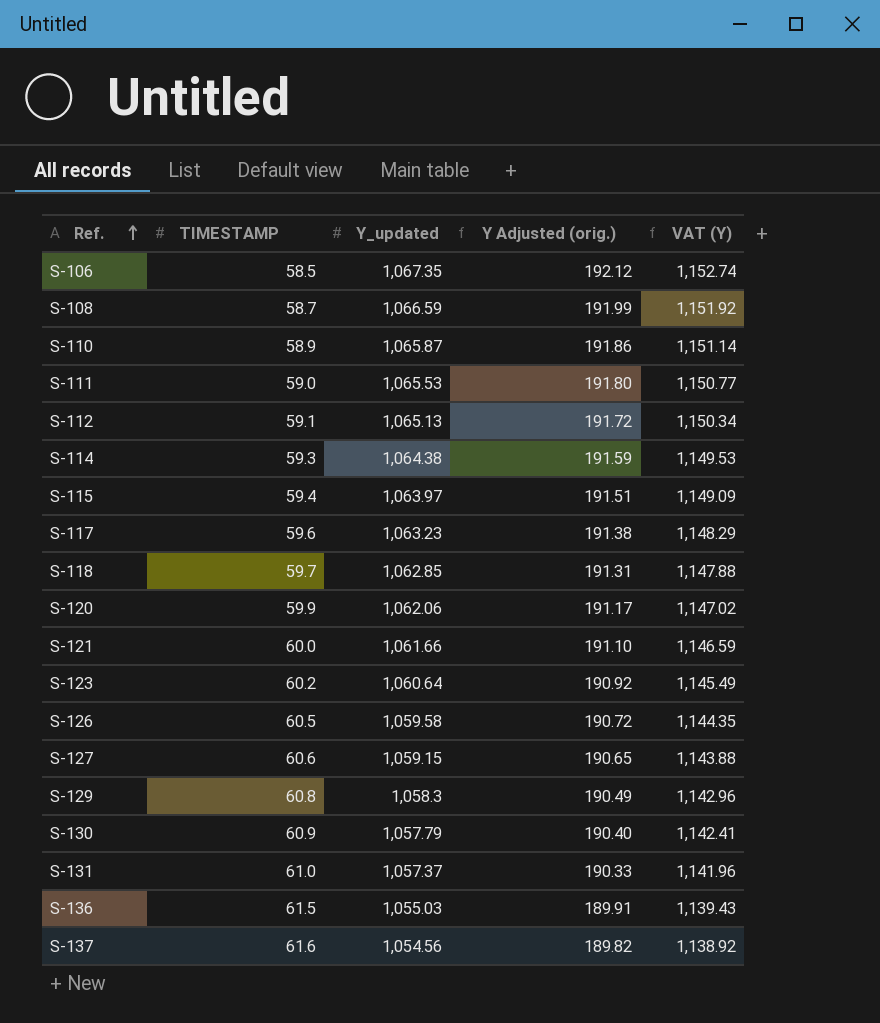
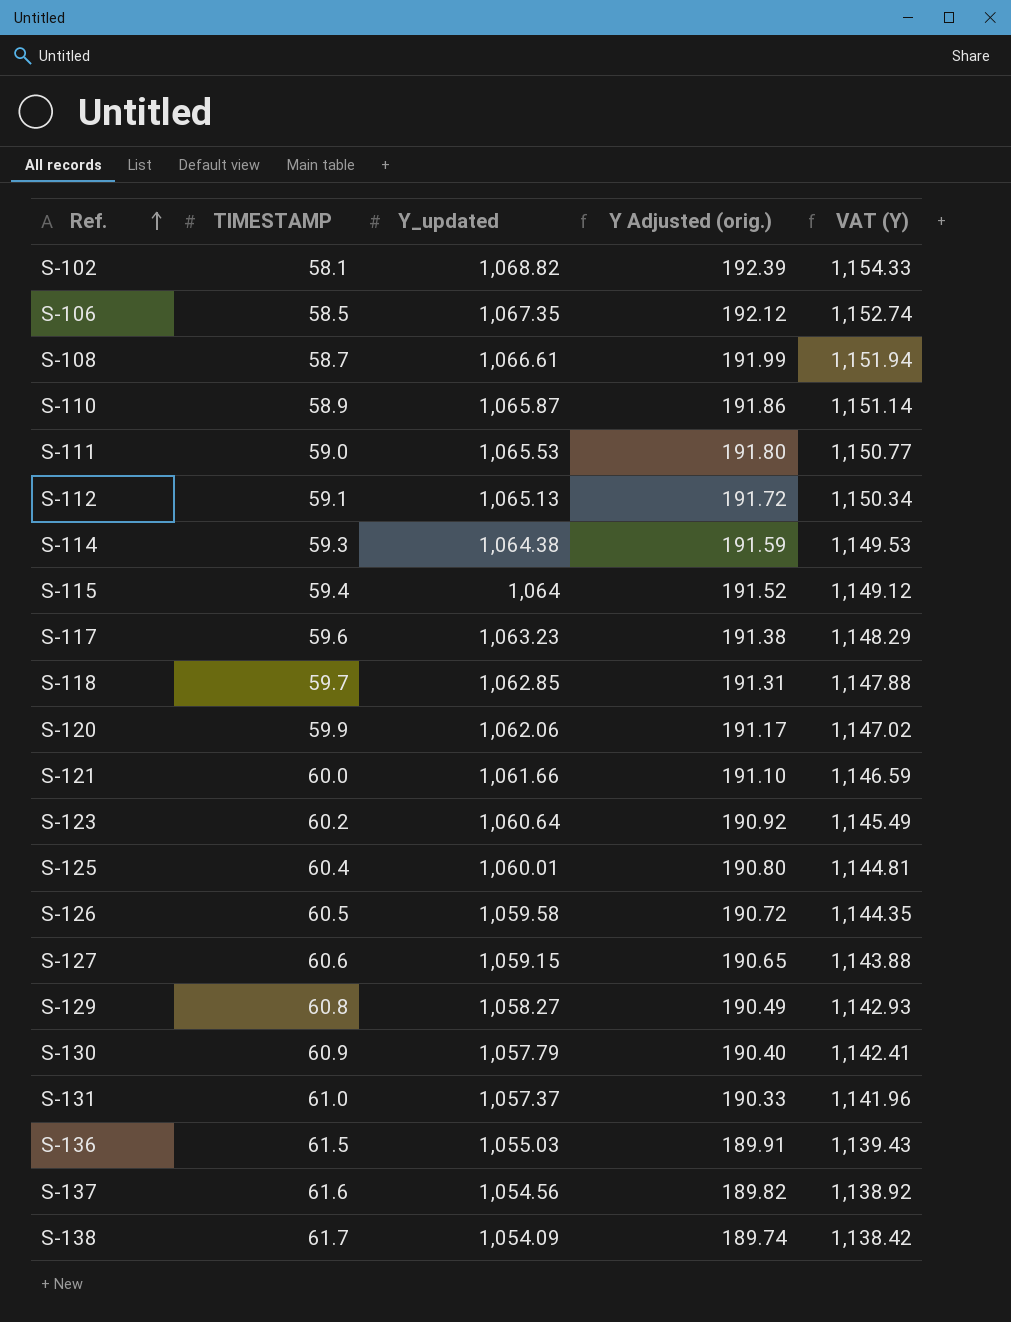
row S-102: none -> 58.1 | 1,068.82 | 192.39 | 1,154.33
S-108 | Y_updated: 1,066.59 -> 1,066.61
S-108 | VAT (Y): 1,151.92 -> 1,151.94
S-115 | Y_updated: 1,063.97 -> 1,064
S-115 | Y Adjusted (orig.): 191.51 -> 191.52
S-115 | VAT (Y): 1,149.09 -> 1,149.12
row S-125: none -> 60.4 | 1,060.01 | 190.80 | 1,144.81
S-129 | Y_updated: 1,058.3 -> 1,058.27
S-129 | VAT (Y): 1,142.96 -> 1,142.93
row S-138: none -> 61.7 | 1,054.09 | 189.74 | 1,138.42

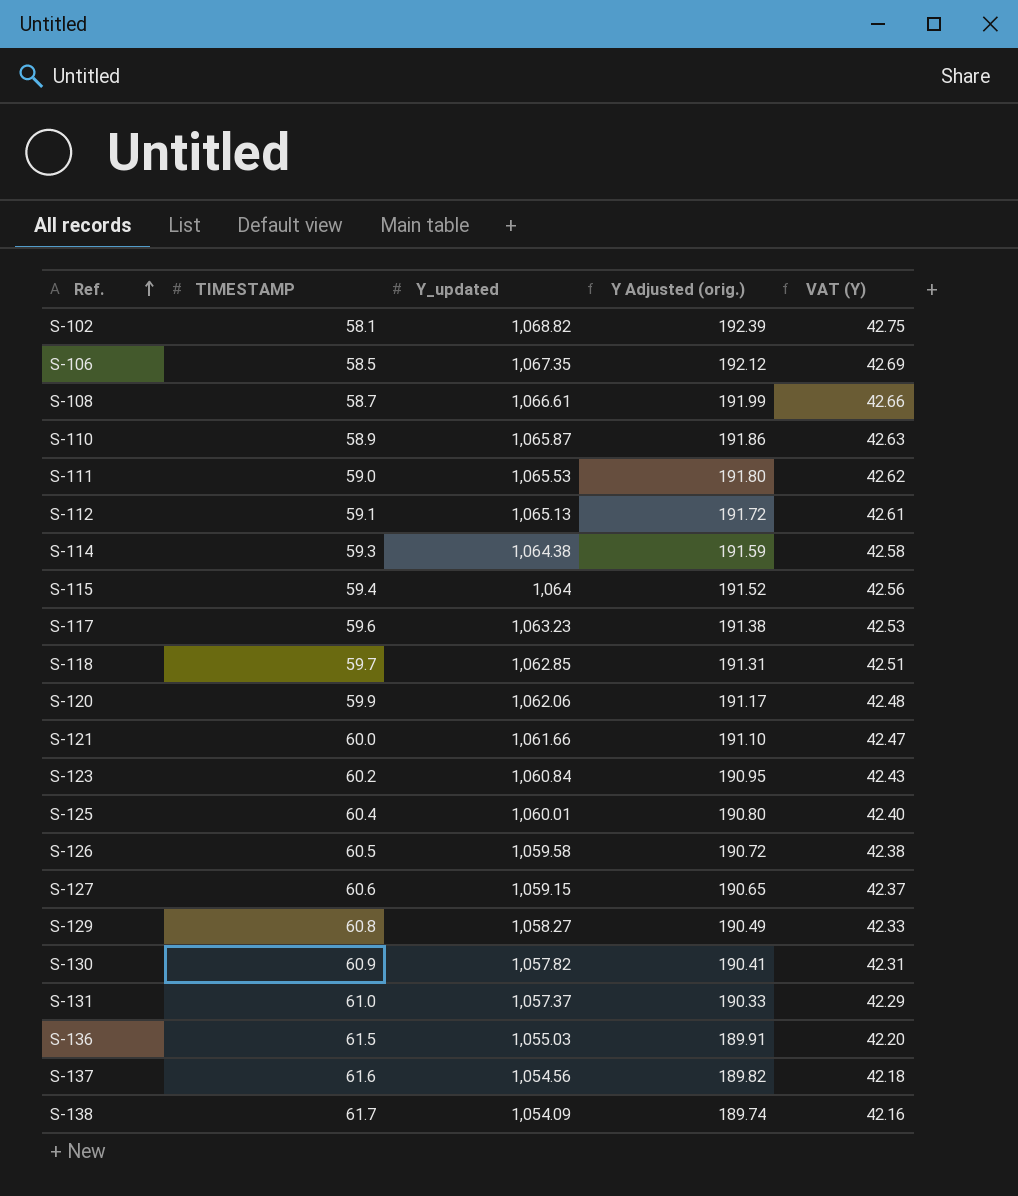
column VAT (Y) | formula: [Y_updated] * 1.08 -> [Y_updated] * 0.04
S-123 | Y_updated: 1,060.64 -> 1,060.84
S-123 | Y Adjusted (orig.): 190.92 -> 190.95
S-130 | Y_updated: 1,057.79 -> 1,057.82
S-130 | Y Adjusted (orig.): 190.40 -> 190.41

